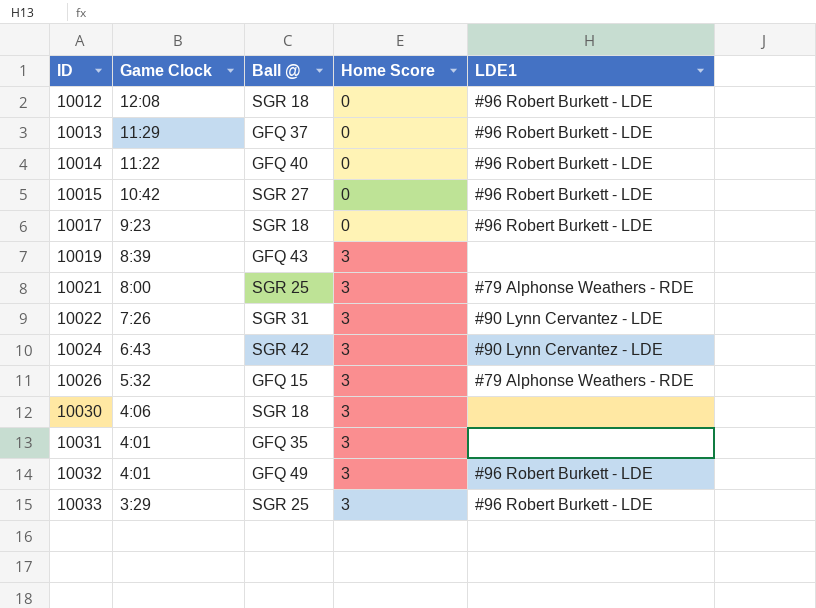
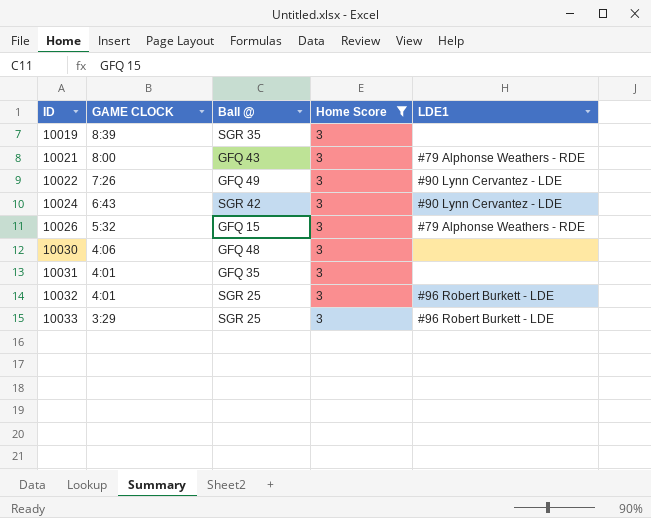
filter: none -> Home Score = 3
column name: Game Clock -> GAME CLOCK
10019 | Ball @: GFQ 43 -> SGR 35
10021 | Ball @: SGR 25 -> GFQ 43
10022 | Ball @: SGR 31 -> GFQ 49
10030 | Ball @: SGR 18 -> GFQ 48
10032 | Ball @: GFQ 49 -> SGR 25

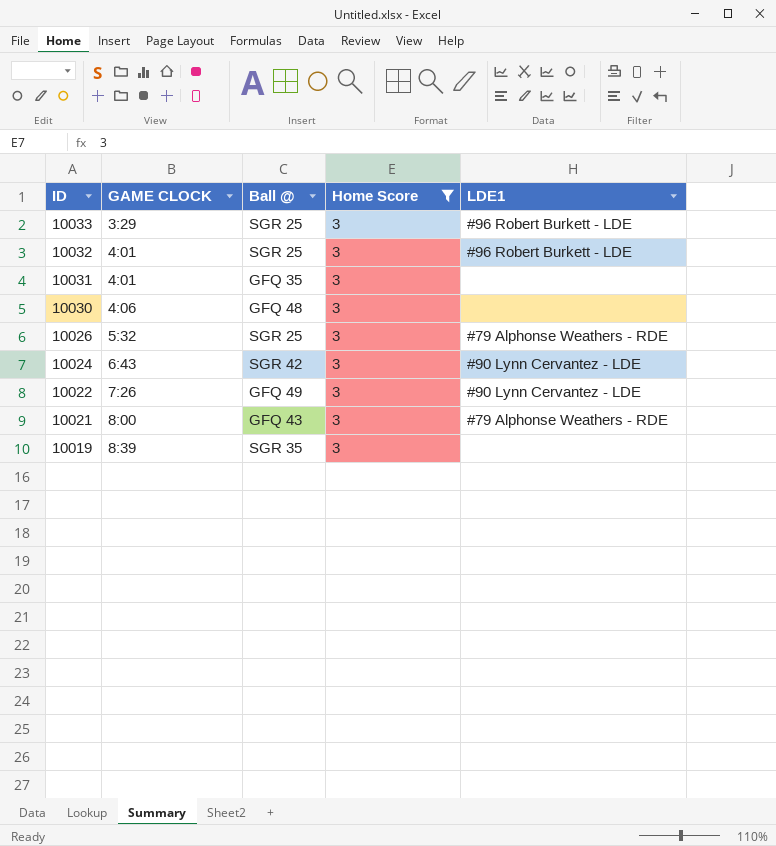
row order: ID ascending -> ID descending
10026 | Ball @: GFQ 15 -> SGR 25

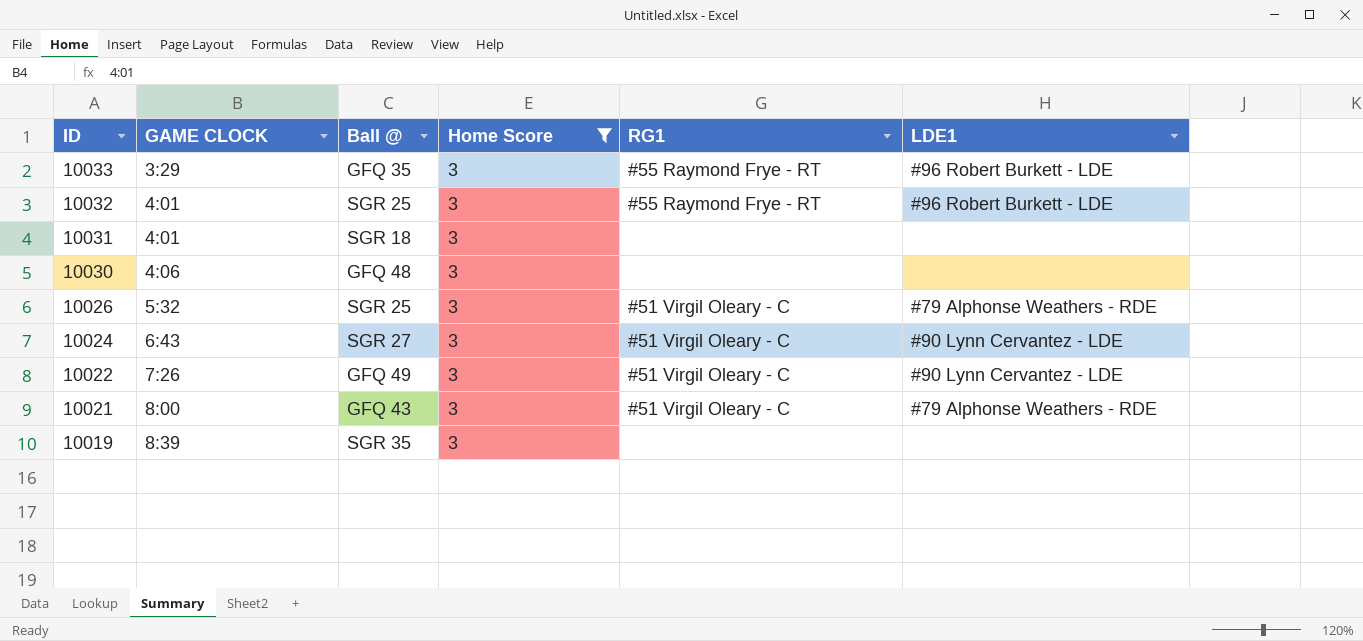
column RG1 | position: none -> 5
10033 | Ball @: SGR 25 -> GFQ 35
10031 | Ball @: GFQ 35 -> SGR 18
10024 | Ball @: SGR 42 -> SGR 27

